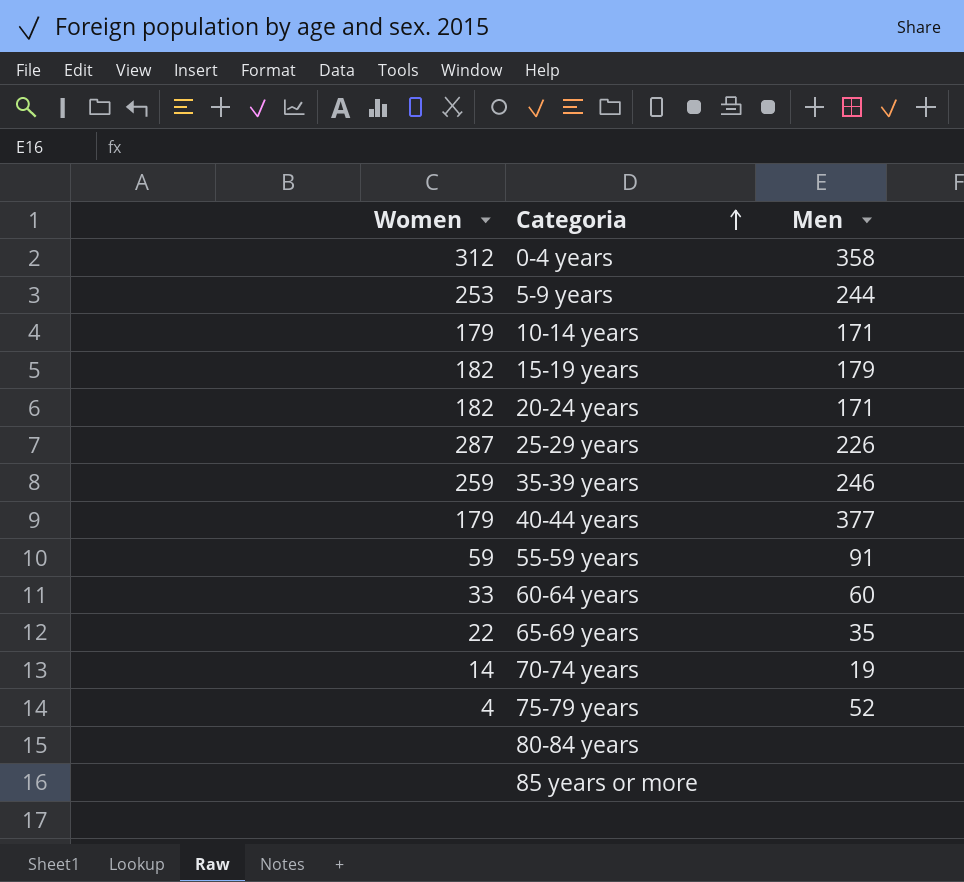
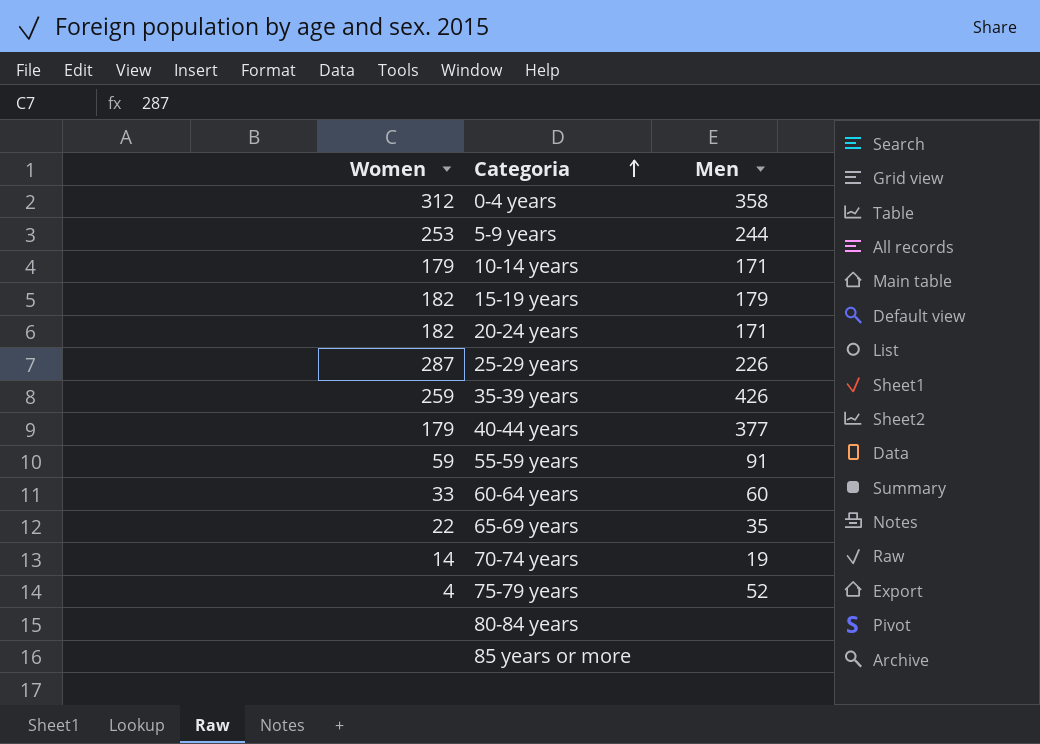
35-39 years | Men: 246 -> 426

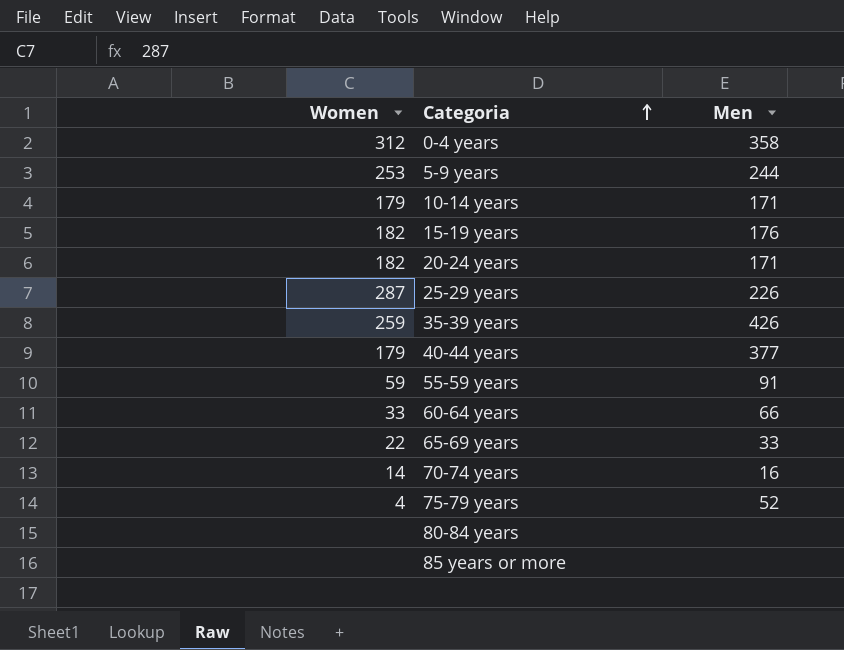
15-19 years | Men: 179 -> 176
60-64 years | Men: 60 -> 66
65-69 years | Men: 35 -> 33
70-74 years | Men: 19 -> 16

